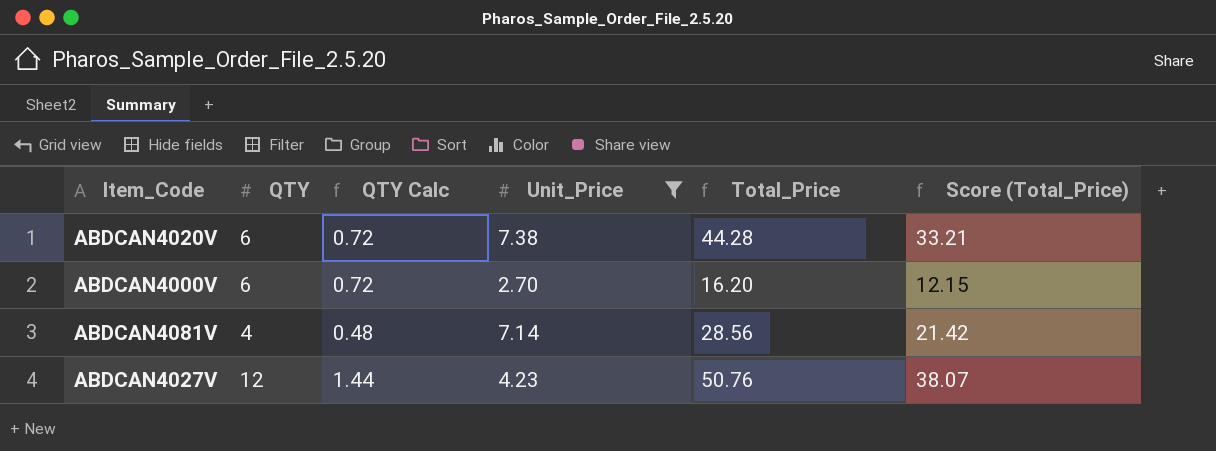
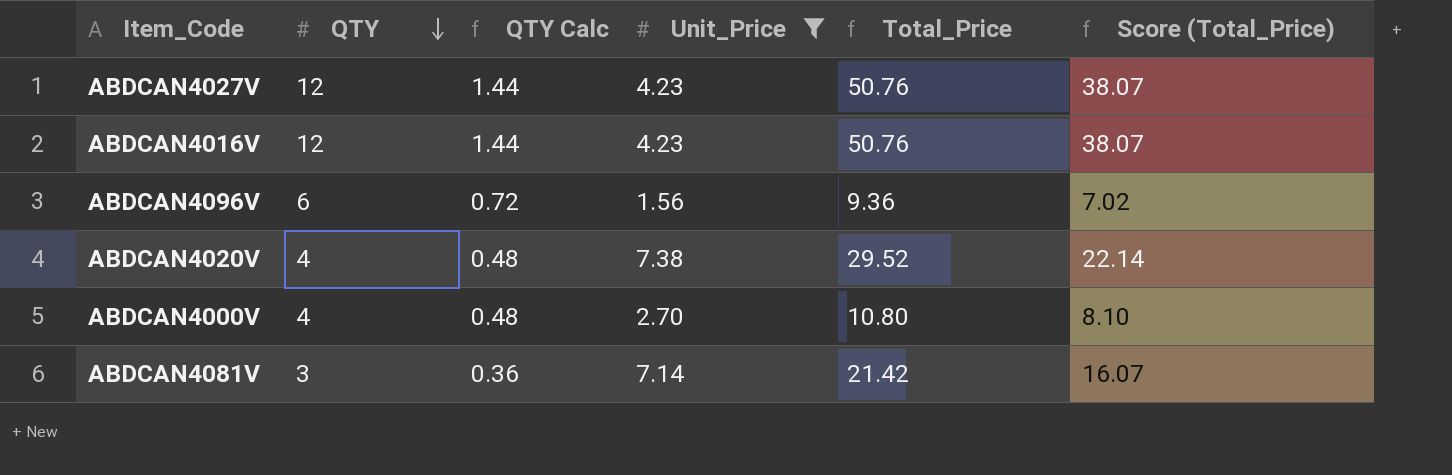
row order: none -> QTY descending
row ABDCAN4016V: none -> 12 | 1.44 | 4.23 | 50.76 | 38.07
row ABDCAN4096V: none -> 6 | 0.72 | 1.56 | 9.36 | 7.02
ABDCAN4020V | QTY: 6 -> 4
ABDCAN4020V | QTY Calc: 0.72 -> 0.48
ABDCAN4020V | Total_Price: 44.28 -> 29.52
ABDCAN4020V | Score (Total_Price): 33.21 -> 22.14
ABDCAN4000V | QTY: 6 -> 4
ABDCAN4000V | QTY Calc: 0.72 -> 0.48
ABDCAN4000V | Total_Price: 16.20 -> 10.80
ABDCAN4000V | Score (Total_Price): 12.15 -> 8.10
ABDCAN4081V | QTY: 4 -> 3
ABDCAN4081V | QTY Calc: 0.48 -> 0.36
ABDCAN4081V | Total_Price: 28.56 -> 21.42
ABDCAN4081V | Score (Total_Price): 21.42 -> 16.07

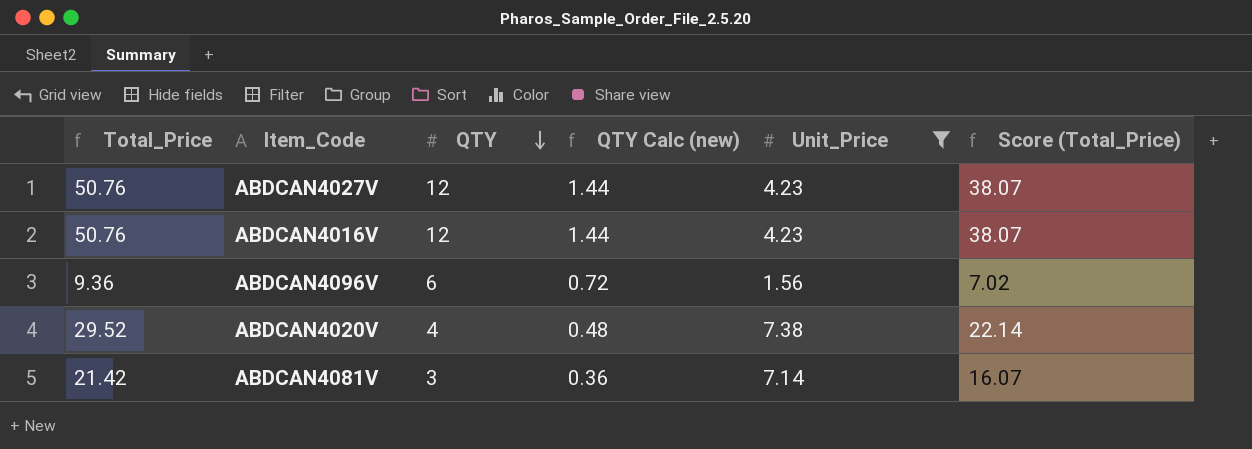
column Total_Price | position: 5 -> 1
column name: QTY Calc -> QTY Calc (new)
row ABDCAN4000V: 4 | 0.48 | 2.70 | 10.80 | 8.10 -> none

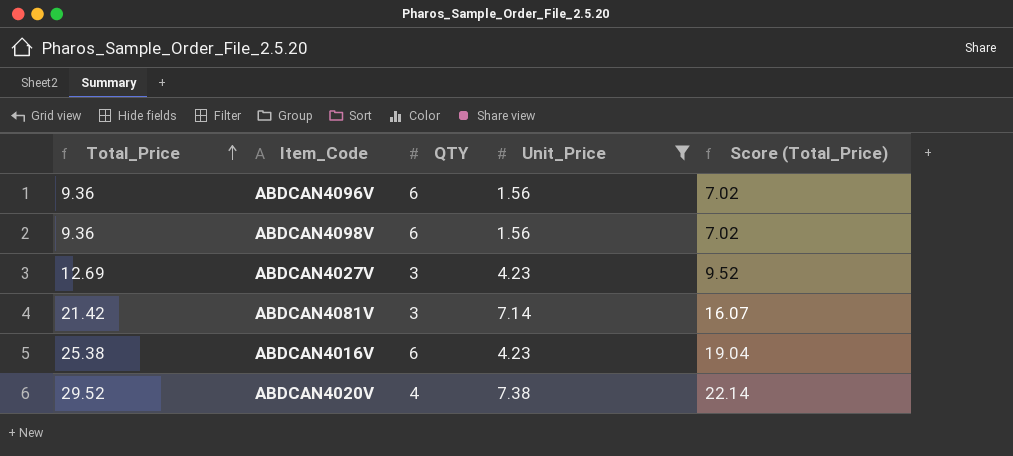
row order: QTY descending -> Total_Price ascending
column QTY Calc (new) | formula: [QTY] * 0.12 -> none
row ABDCAN4098V: none -> 9.36 | 6 | 1.56 | 7.02
ABDCAN4027V | Total_Price: 50.76 -> 12.69
ABDCAN4027V | QTY: 12 -> 3
ABDCAN4027V | Score (Total_Price): 38.07 -> 9.52
ABDCAN4016V | Total_Price: 50.76 -> 25.38
ABDCAN4016V | QTY: 12 -> 6
ABDCAN4016V | Score (Total_Price): 38.07 -> 19.04

